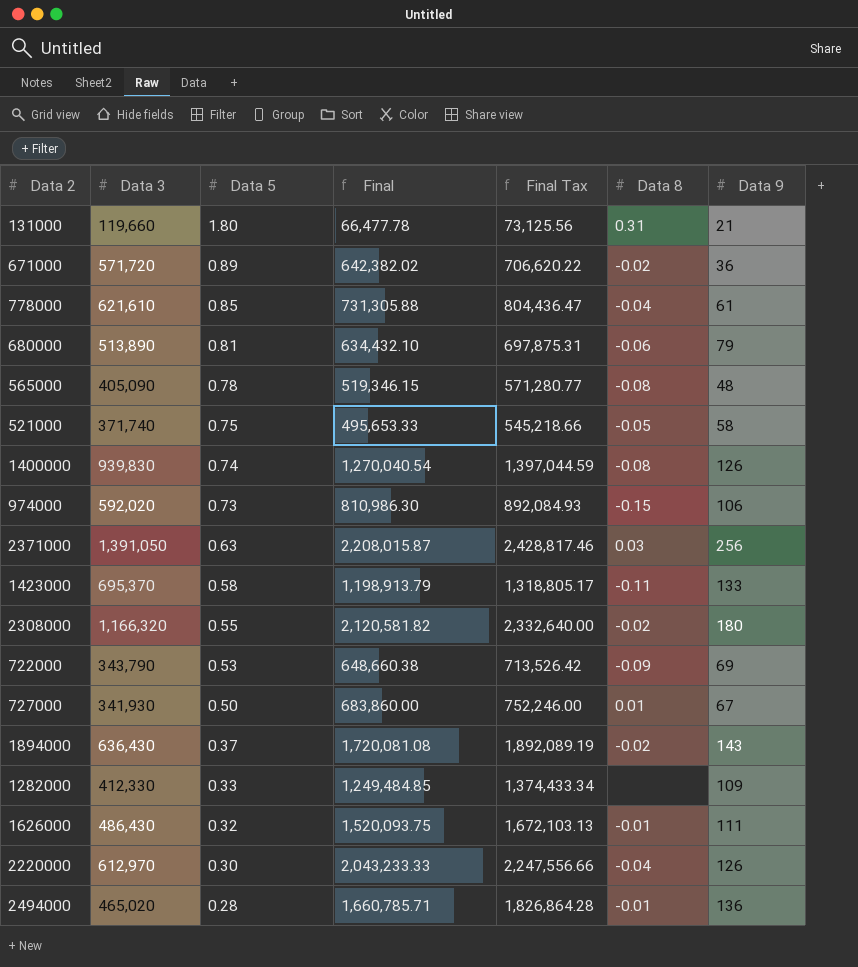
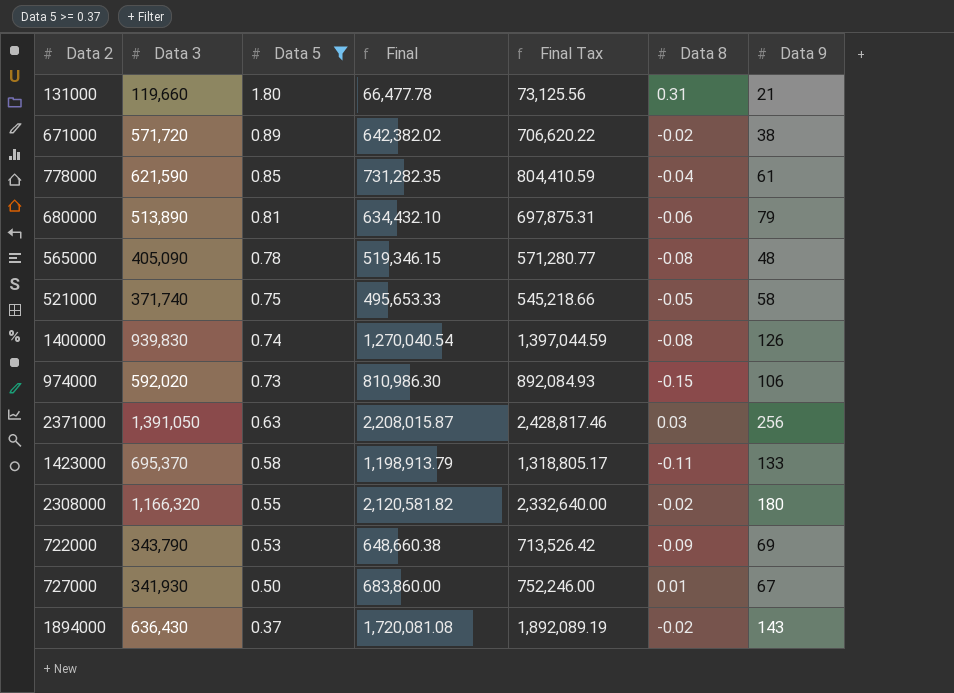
filter: none -> Data 5 >= 0.37
671000 | Data 9: 36 -> 38
778000 | Data 3: 621,610 -> 621,590
778000 | Final: 731,305.88 -> 731,282.35
778000 | Final Tax: 804,436.47 -> 804,410.59

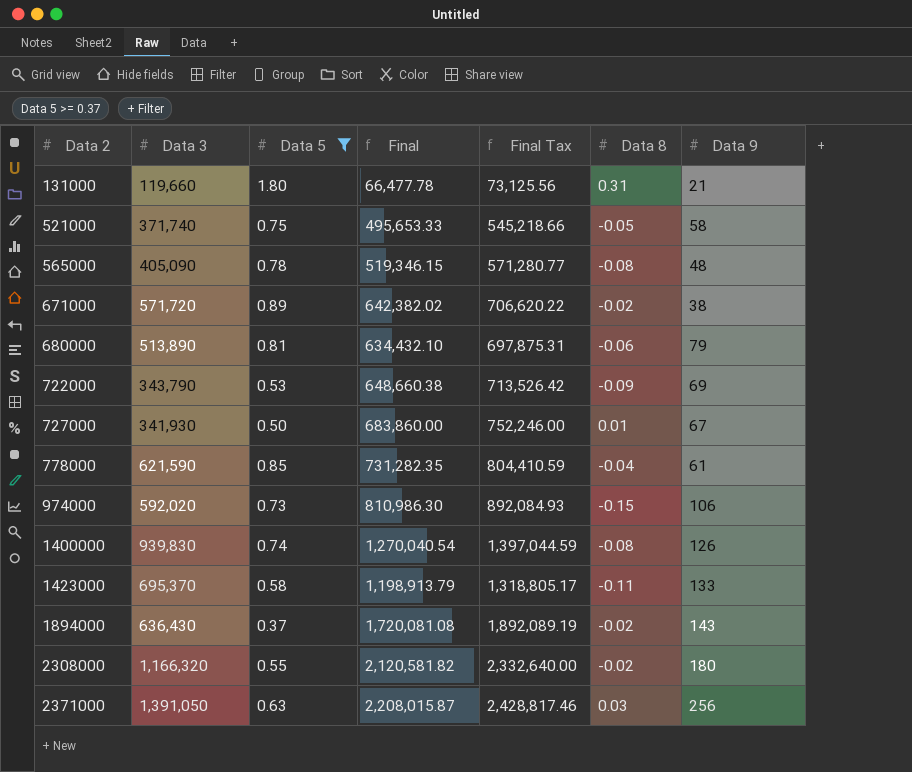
row order: Data 5 descending -> Data 2 ascending

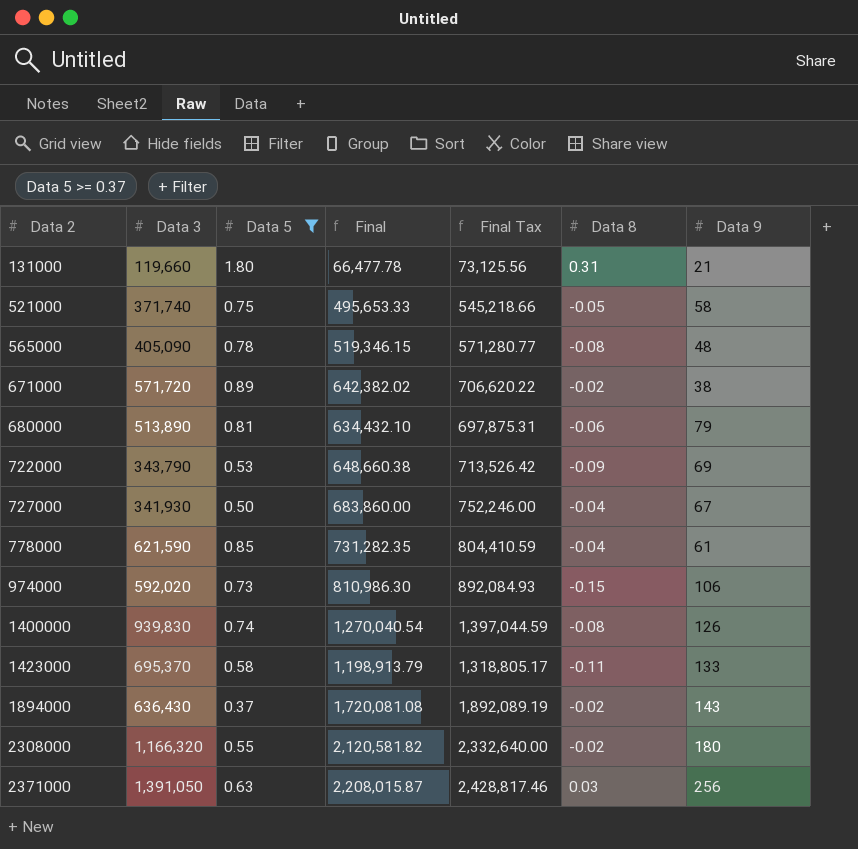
727000 | Data 8: 0.01 -> -0.04

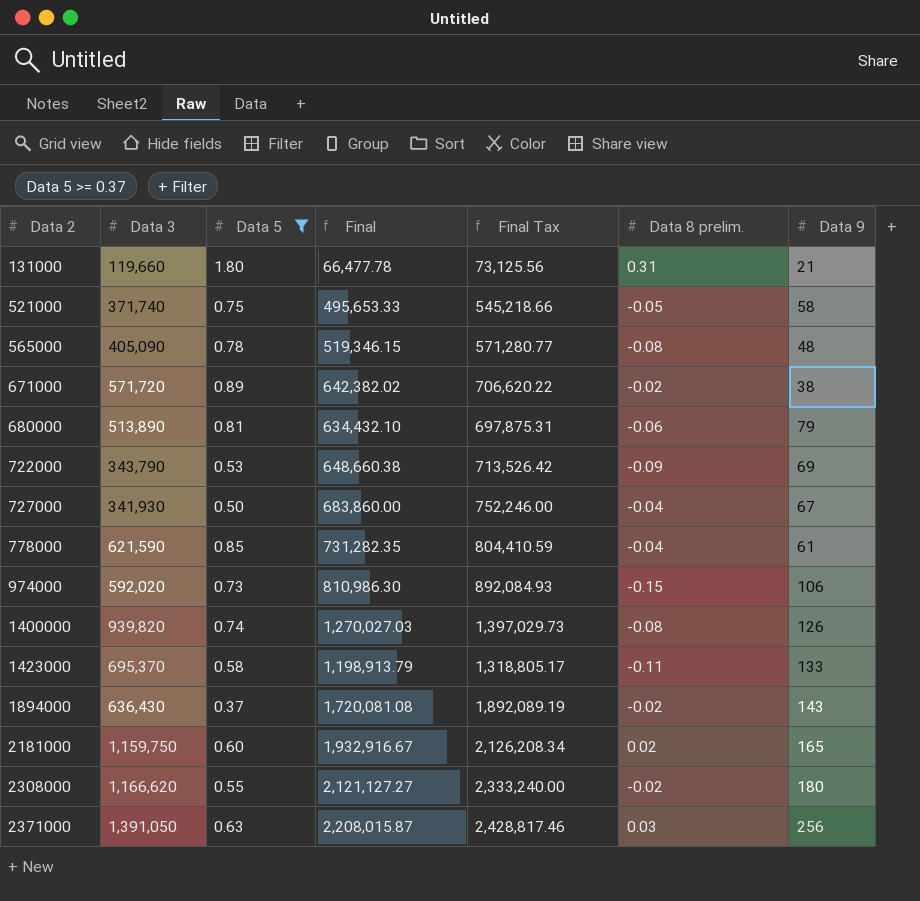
column name: Data 8 -> Data 8 prelim.
1400000 | Data 3: 939,830 -> 939,820
1400000 | Final: 1,270,040.54 -> 1,270,027.03
1400000 | Final Tax: 1,397,044.59 -> 1,397,029.73
row 2181000: none -> 1,159,750 | 0.60 | 1,932,916.67 | 2,126,208.34 | 0.02 | 165
2308000 | Data 3: 1,166,320 -> 1,166,620
2308000 | Final: 2,120,581.82 -> 2,121,127.27
2308000 | Final Tax: 2,332,640.00 -> 2,333,240.00

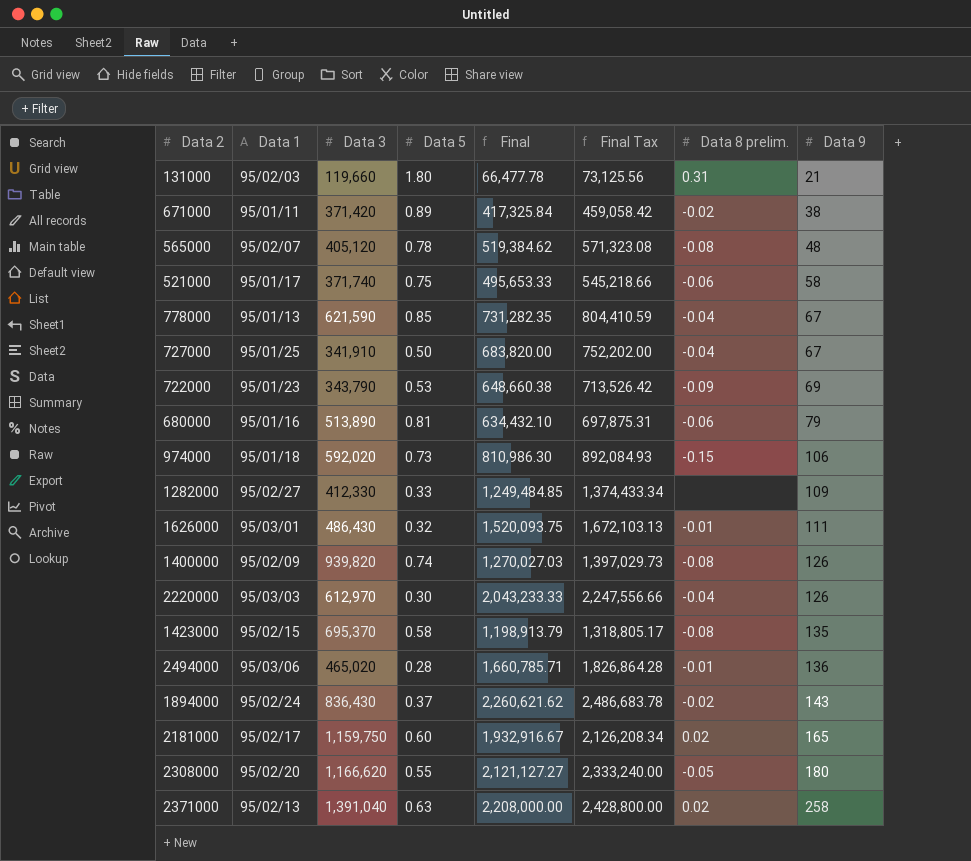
filter: Data 5 >= 0.37 -> none
row order: Data 2 ascending -> Data 9 ascending
column Data 1 | position: none -> 2
671000 | Data 3: 571,720 -> 371,420
671000 | Final: 642,382.02 -> 417,325.84
671000 | Final Tax: 706,620.22 -> 459,058.42
565000 | Data 3: 405,090 -> 405,120
565000 | Final: 519,346.15 -> 519,384.62
565000 | Final Tax: 571,280.77 -> 571,323.08
521000 | Data 8 prelim.: -0.05 -> -0.06
778000 | Data 9: 61 -> 67
727000 | Data 3: 341,930 -> 341,910
727000 | Final: 683,860.00 -> 683,820.00
727000 | Final Tax: 752,246.00 -> 752,202.00
1423000 | Data 8 prelim.: -0.11 -> -0.08
1423000 | Data 9: 133 -> 135
1894000 | Data 3: 636,430 -> 836,430
1894000 | Final: 1,720,081.08 -> 2,260,621.62
1894000 | Final Tax: 1,892,089.19 -> 2,486,683.78
2308000 | Data 8 prelim.: -0.02 -> -0.05
2371000 | Data 3: 1,391,050 -> 1,391,040
2371000 | Final: 2,208,015.87 -> 2,208,000.00
2371000 | Final Tax: 2,428,817.46 -> 2,428,800.00
2371000 | Data 8 prelim.: 0.03 -> 0.02
2371000 | Data 9: 256 -> 258

